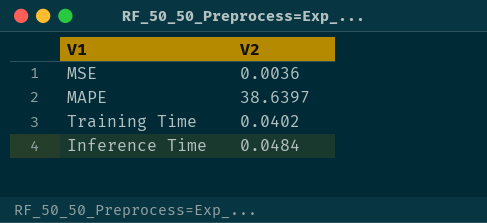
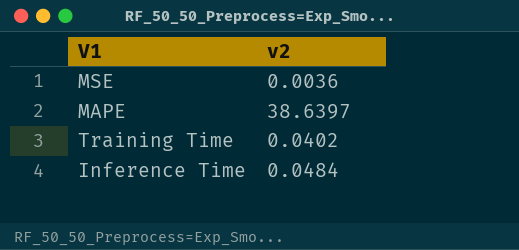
column name: V2 -> v2

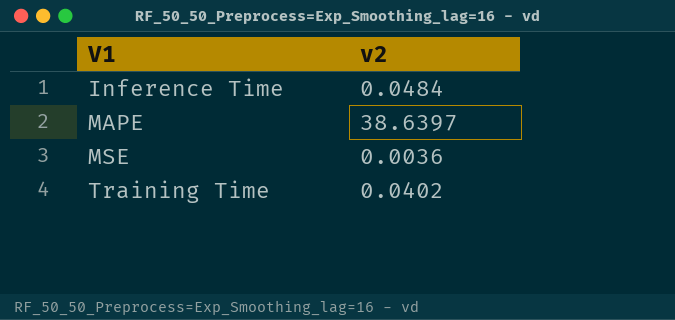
row order: none -> V1 ascending

